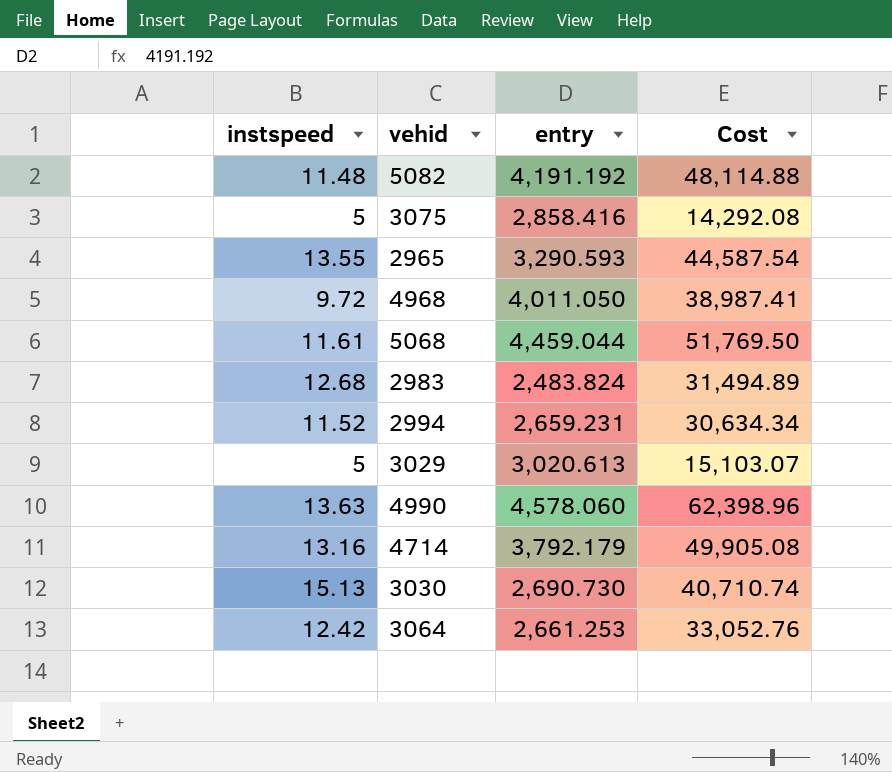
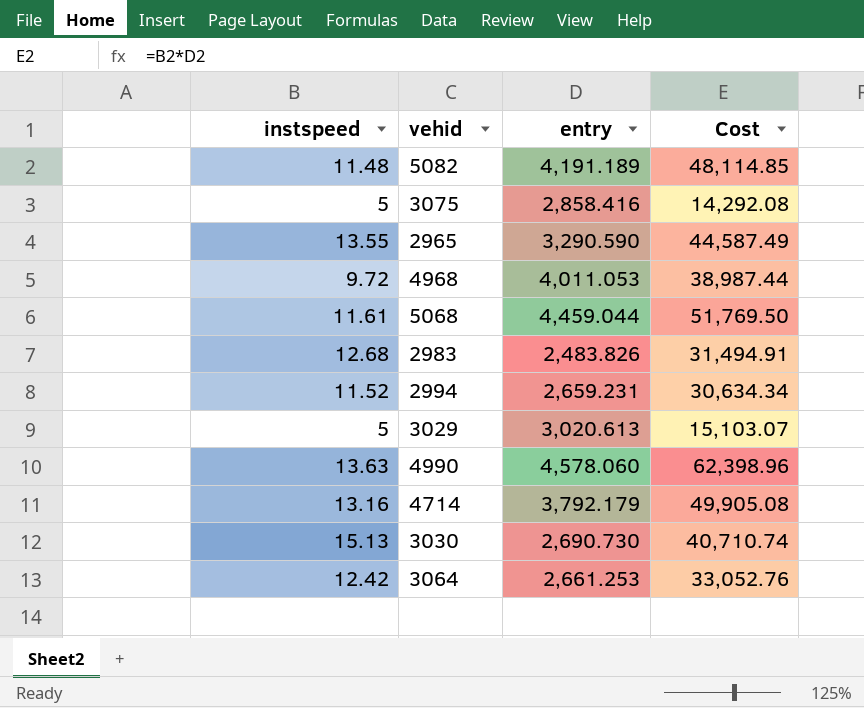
5082 | entry: 4,191.192 -> 4,191.189
5082 | Cost: 48,114.88 -> 48,114.85
2965 | entry: 3,290.593 -> 3,290.590
2965 | Cost: 44,587.54 -> 44,587.49
4968 | entry: 4,011.050 -> 4,011.053
4968 | Cost: 38,987.41 -> 38,987.44
2983 | entry: 2,483.824 -> 2,483.826
2983 | Cost: 31,494.89 -> 31,494.91

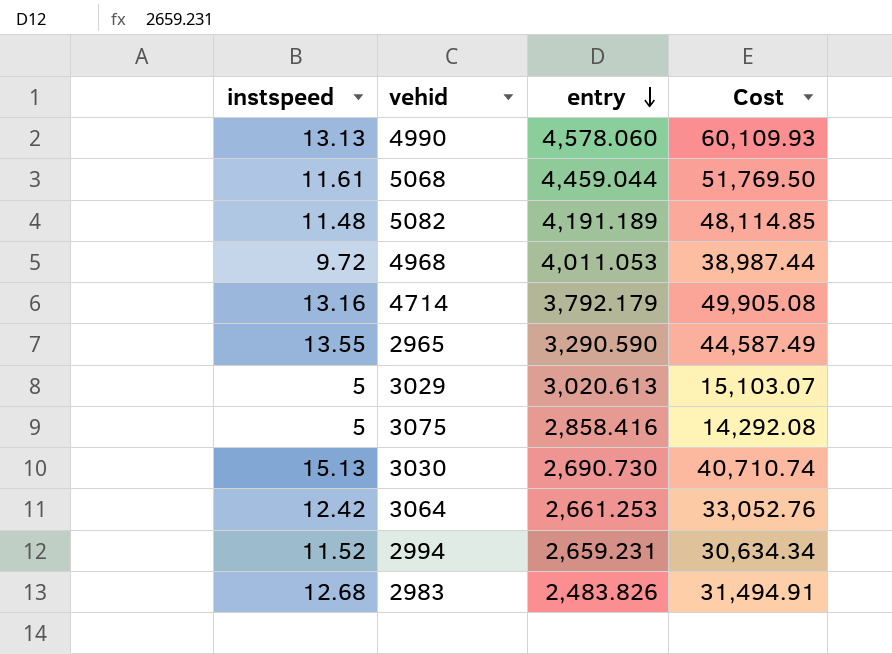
row order: none -> entry descending
4990 | instspeed: 13.63 -> 13.13
4990 | Cost: 62,398.96 -> 60,109.93

